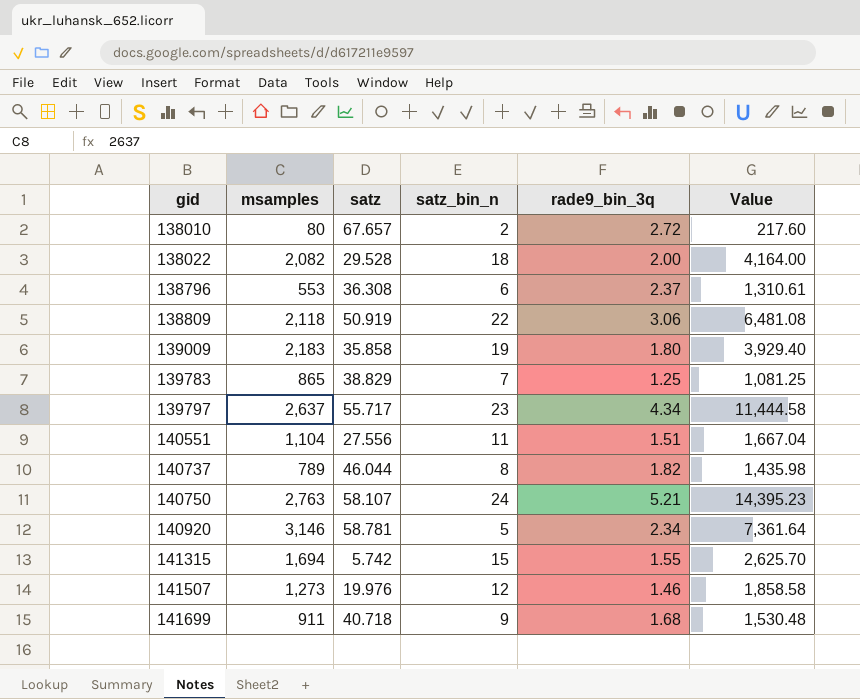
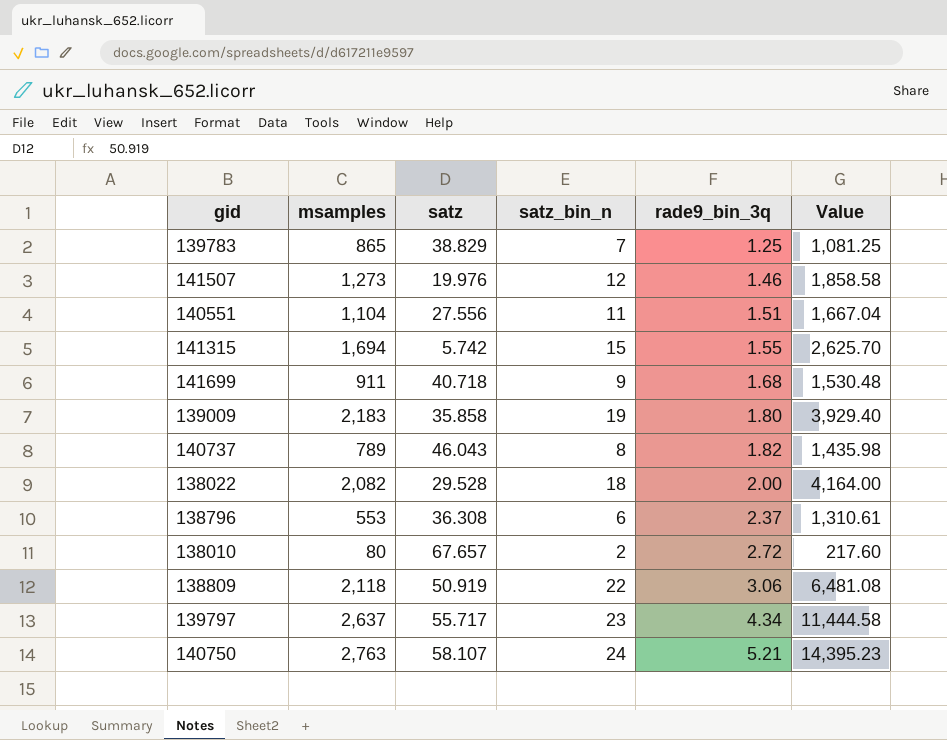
row order: gid ascending -> rade9_bin_3q ascending
row 140920: 3,146 | 58.781 | 5 | 2.34 | 7,361.64 -> none
140737 | satz: 46.044 -> 46.043

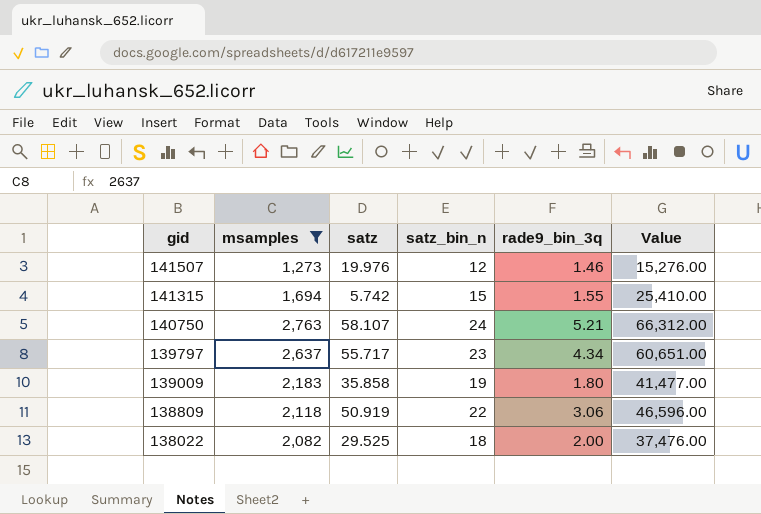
filter: none -> msamples >= 1,273
row order: rade9_bin_3q ascending -> gid descending
column Value | formula: [msamples] * [rade9_bin_3q] -> [msamples] * [satz_bin_n]
138022 | satz: 29.528 -> 29.525

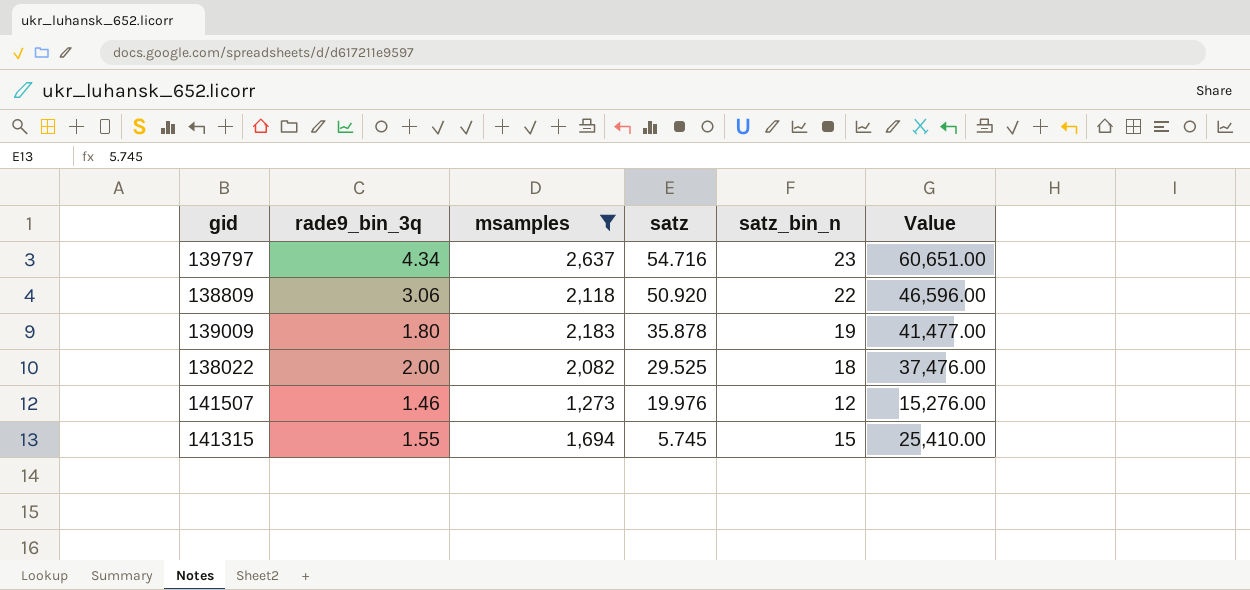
row order: gid descending -> satz descending
column rade9_bin_3q | position: 5 -> 2
row 140750: 2,763 | 58.107 | 24 | 5.21 | 66,312.00 -> none
139797 | satz: 55.717 -> 54.716
138809 | satz: 50.919 -> 50.920
139009 | satz: 35.858 -> 35.878
141315 | satz: 5.742 -> 5.745

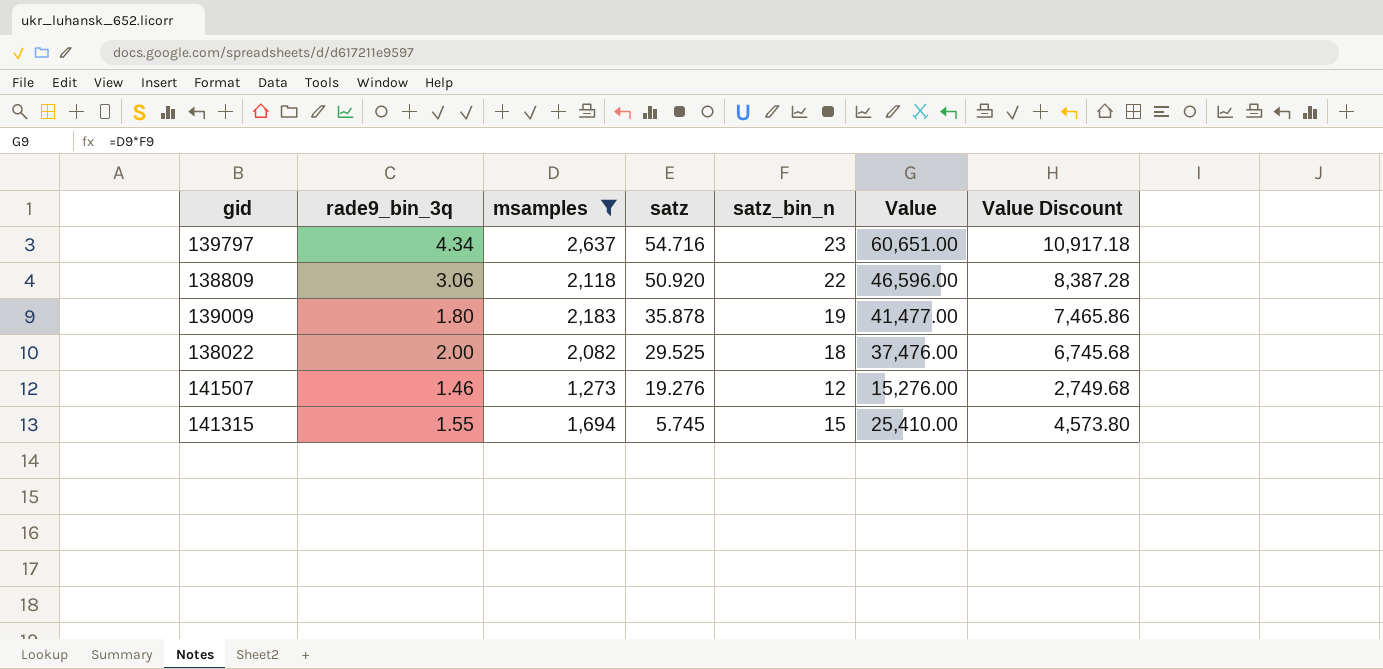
column Value Discount | formula: none -> [Value] * 0.18
141507 | satz: 19.976 -> 19.276

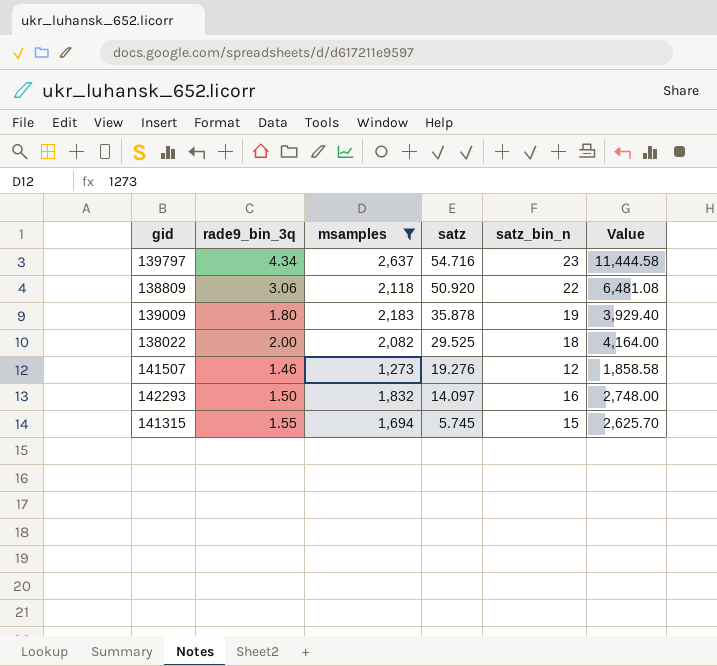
column Value Discount | formula: [Value] * 0.18 -> none
column Value | formula: [msamples] * [satz_bin_n] -> [rade9_bin_3q] * [msamples]
row 142293: none -> 1.50 | 1,832 | 14.097 | 16 | 2,748.00

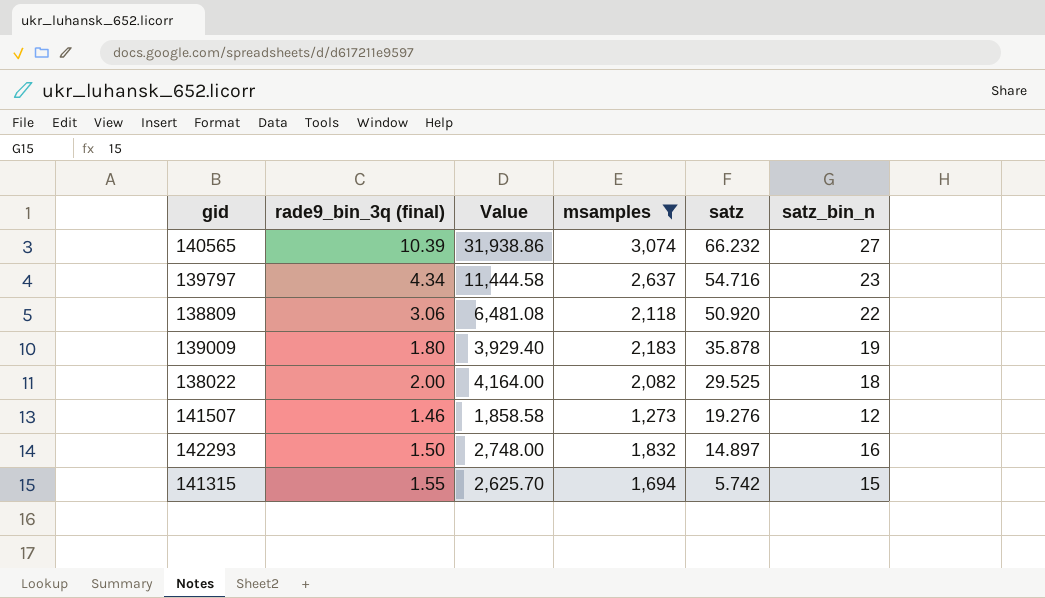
column name: rade9_bin_3q -> rade9_bin_3q (final)
column Value | position: 6 -> 3
row 140565: none -> 10.39 | 31,938.86 | 3,074 | 66.232 | 27
142293 | satz: 14.097 -> 14.897
141315 | satz: 5.745 -> 5.742

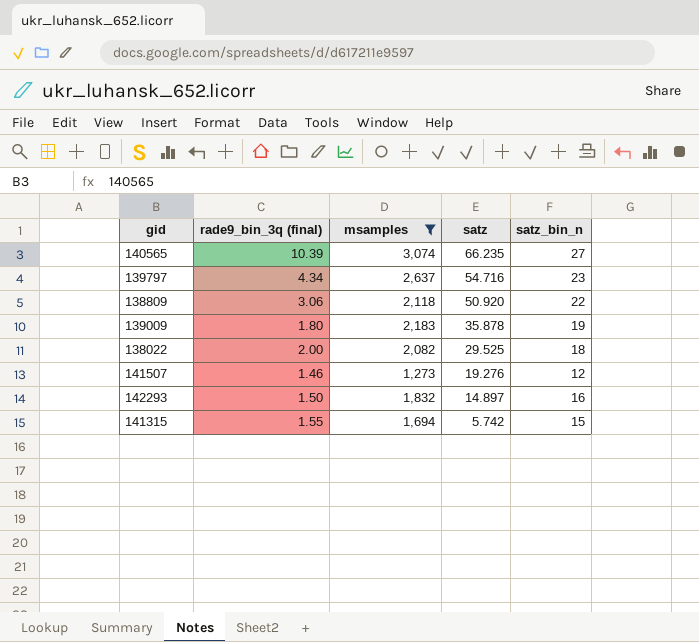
column Value | formula: [rade9_bin_3q (final)] * [msamples] -> none
140565 | satz: 66.232 -> 66.235

